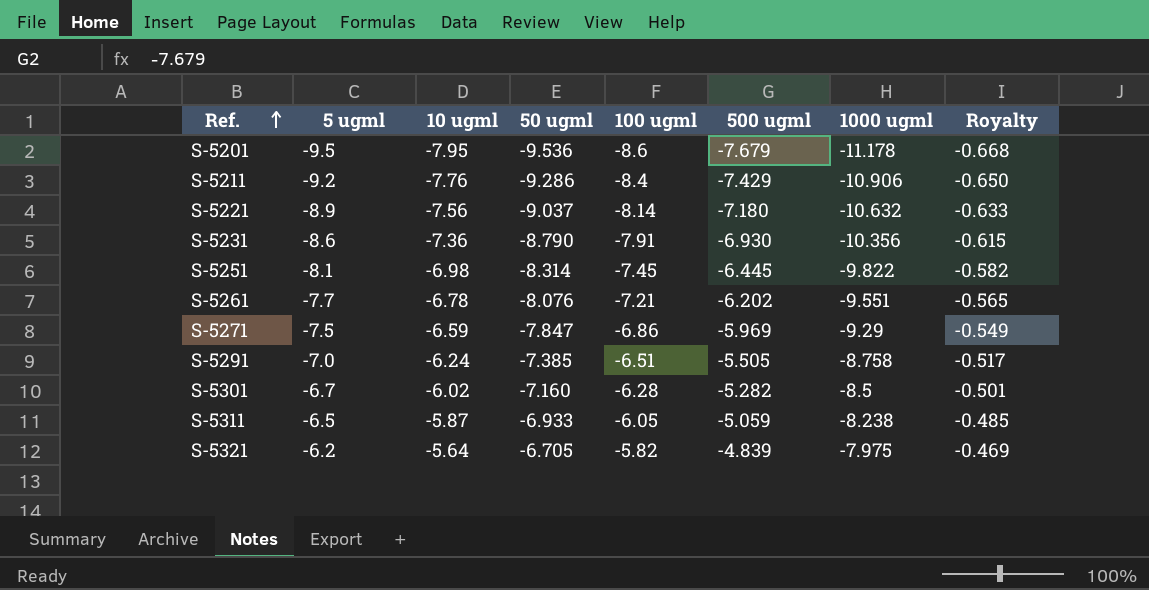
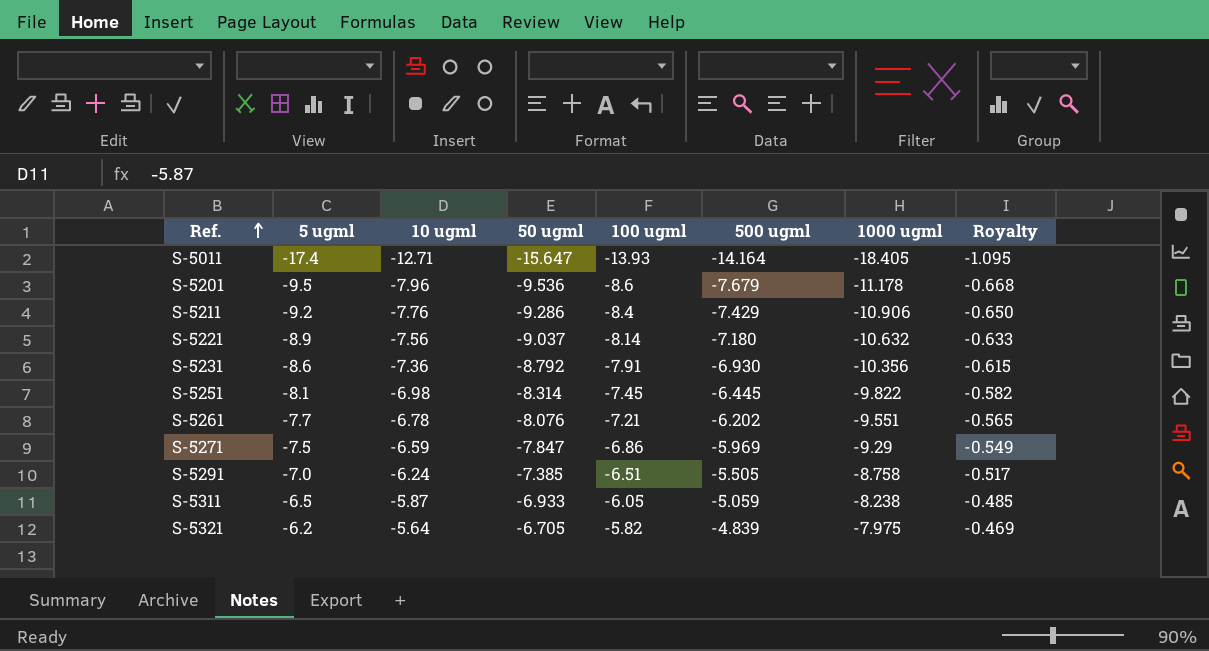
row S-5301: -6.7 | -6.02 | -7.160 | -6.28 | -5.282 | -8.5 | -0.501 -> none
row S-5011: none -> -17.4 | -12.71 | -15.647 | -13.93 | -14.164 | -18.405 | -1.095
S-5201 | 10 ugml: -7.95 -> -7.96
S-5231 | 50 ugml: -8.790 -> -8.792

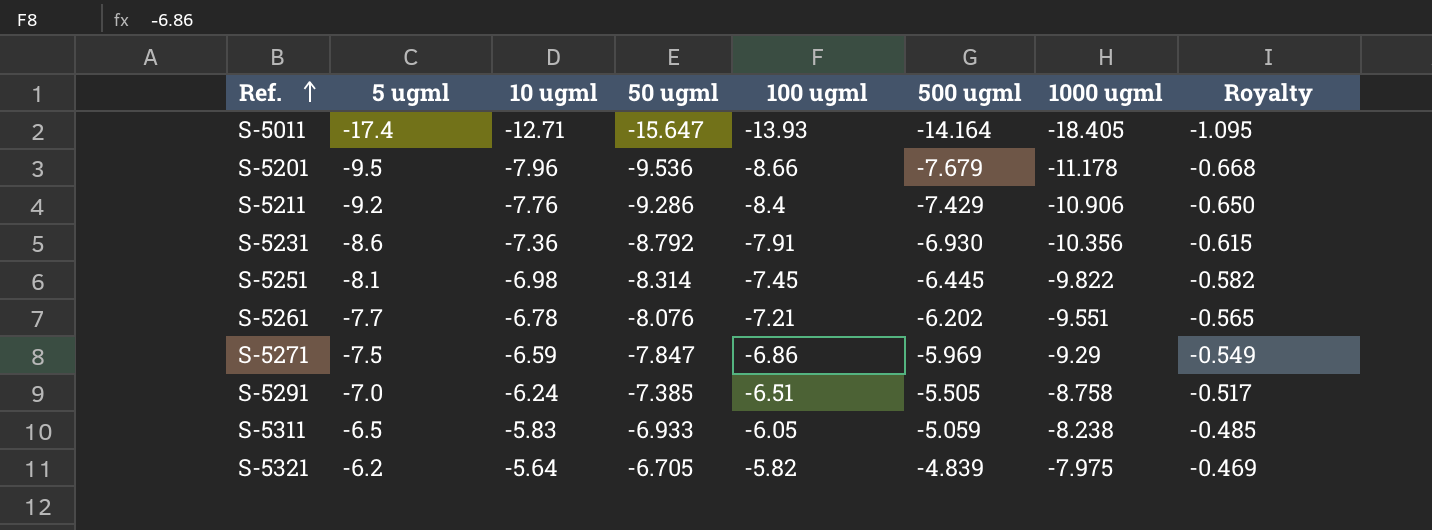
row S-5221: -8.9 | -7.56 | -9.037 | -8.14 | -7.180 | -10.632 | -0.633 -> none
S-5201 | 100 ugml: -8.6 -> -8.66
S-5311 | 10 ugml: -5.87 -> -5.83

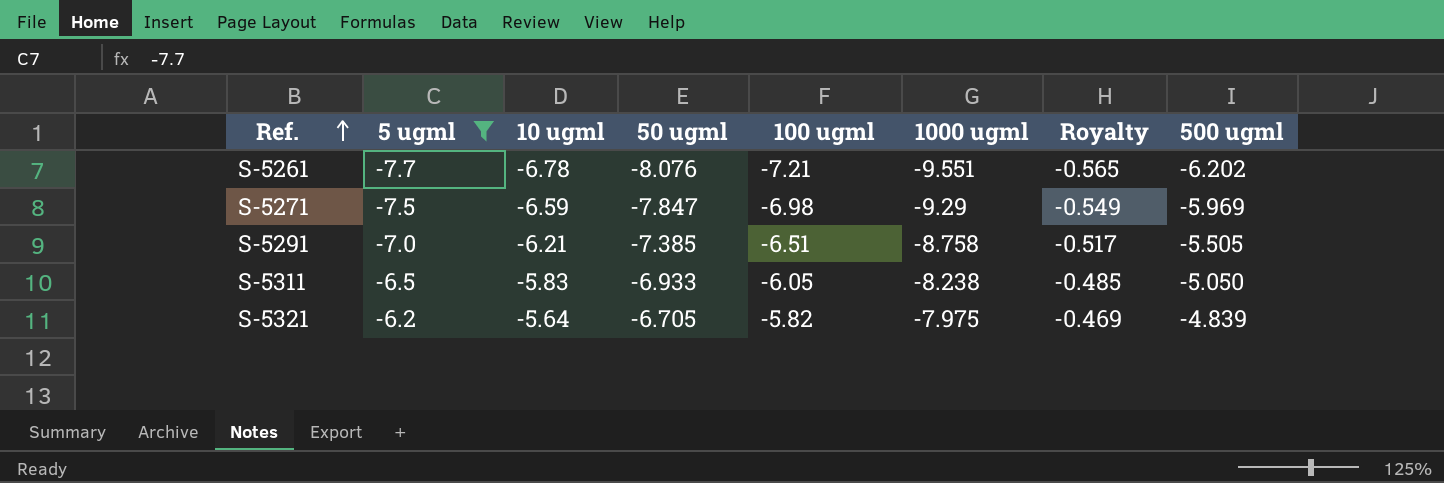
filter: none -> 5 ugml >= -7.7
column 500 ugml | position: 6 -> 8
S-5271 | 100 ugml: -6.86 -> -6.98
S-5291 | 10 ugml: -6.24 -> -6.21
S-5311 | 500 ugml: -5.059 -> -5.050

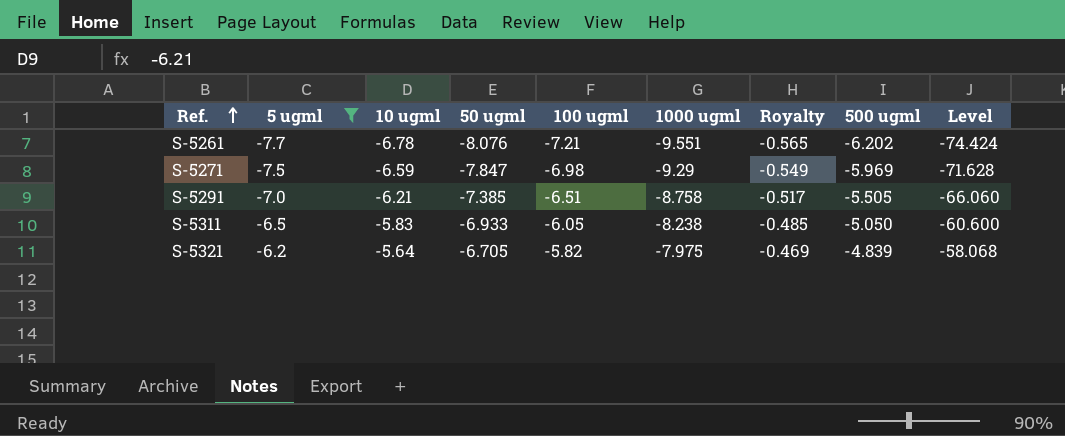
column Level | formula: none -> [500 ugml] * 12

